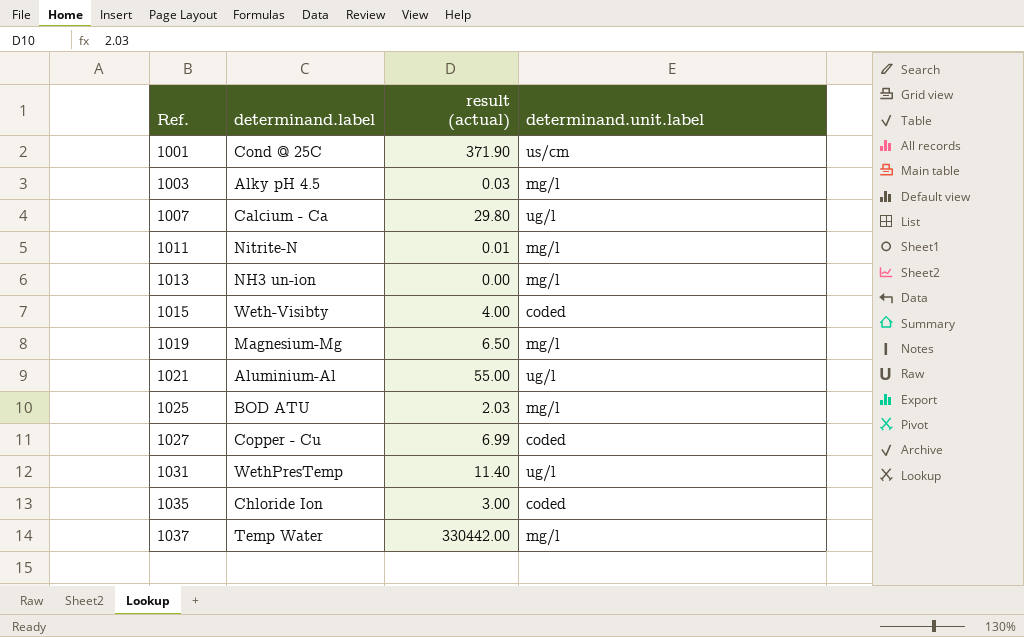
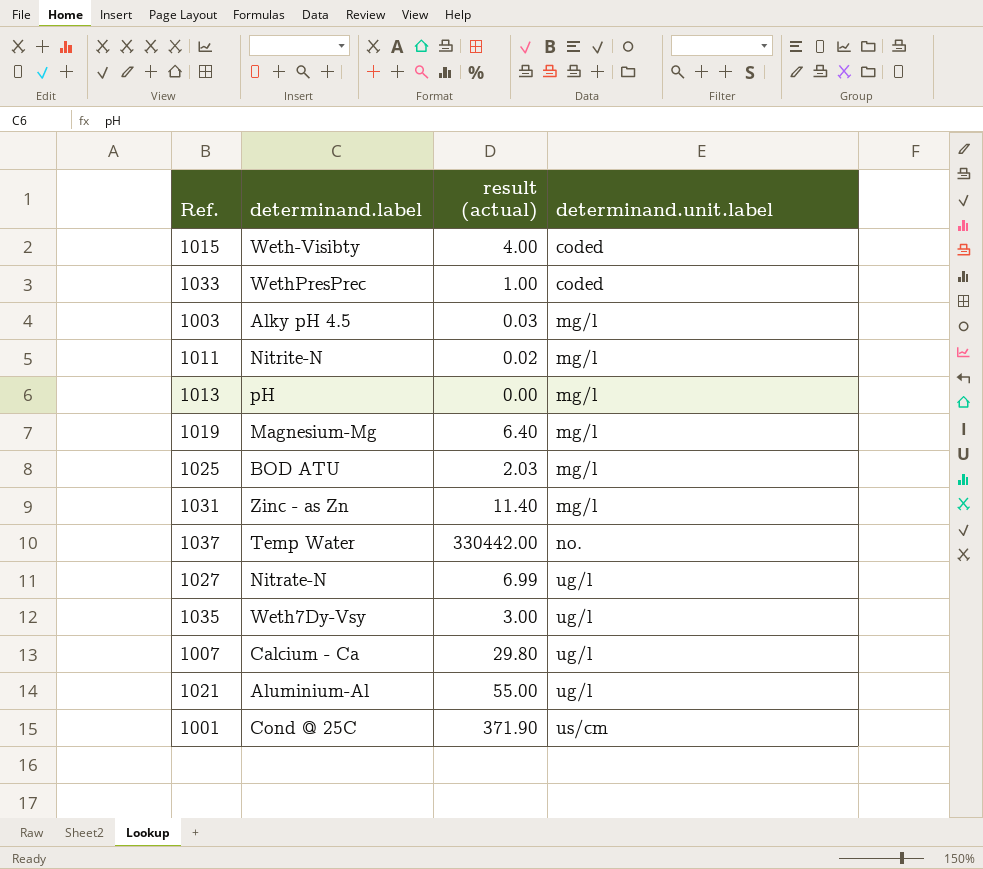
row order: Ref. ascending -> determinand.unit.label ascending
row 1033: none -> WethPresPrec | 1.00 | coded
1011 | result (actual): 0.01 -> 0.02
1013 | determinand.label: NH3 un-ion -> pH
1019 | result (actual): 6.50 -> 6.40
1031 | determinand.label: WethPresTemp -> Zinc - as Zn
1031 | determinand.unit.label: ug/l -> mg/l
1037 | determinand.unit.label: mg/l -> no.
1027 | determinand.label: Copper - Cu -> Nitrate-N
1027 | determinand.unit.label: coded -> ug/l
1035 | determinand.label: Chloride Ion -> Weth7Dy-Vsy
1035 | determinand.unit.label: coded -> ug/l

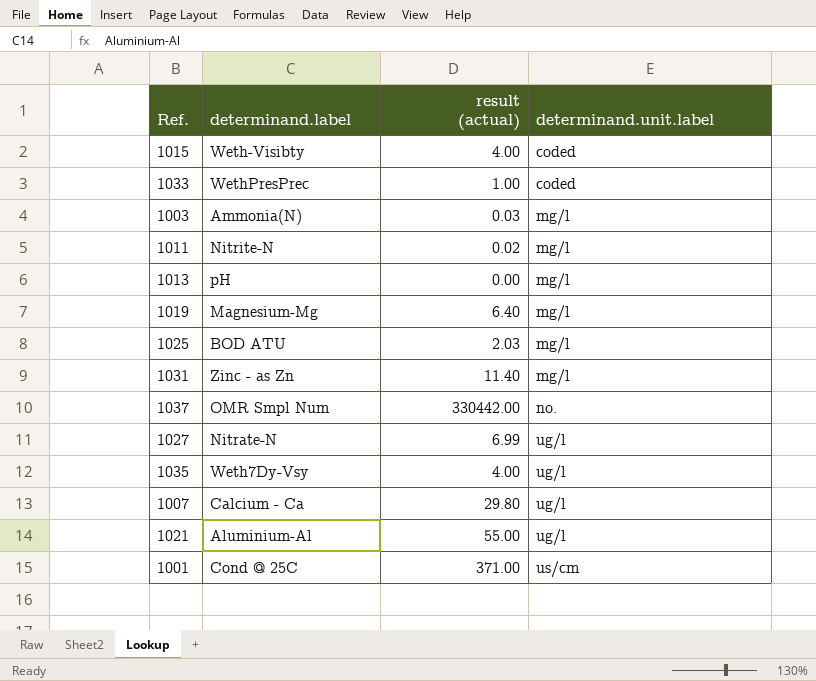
1003 | determinand.label: Alky pH 4.5 -> Ammonia(N)
1037 | determinand.label: Temp Water -> OMR Smpl Num
1035 | result (actual): 3.00 -> 4.00
1001 | result (actual): 371.90 -> 371.00

